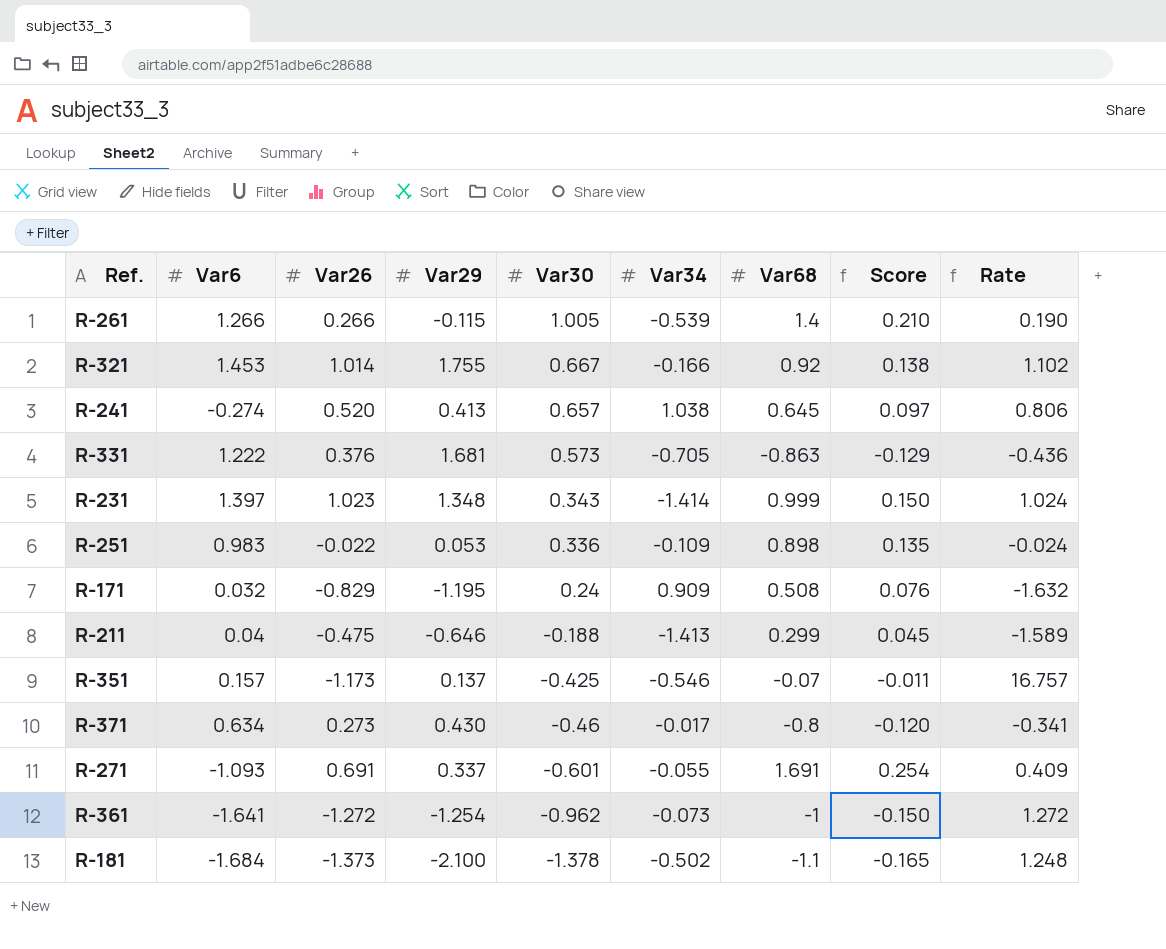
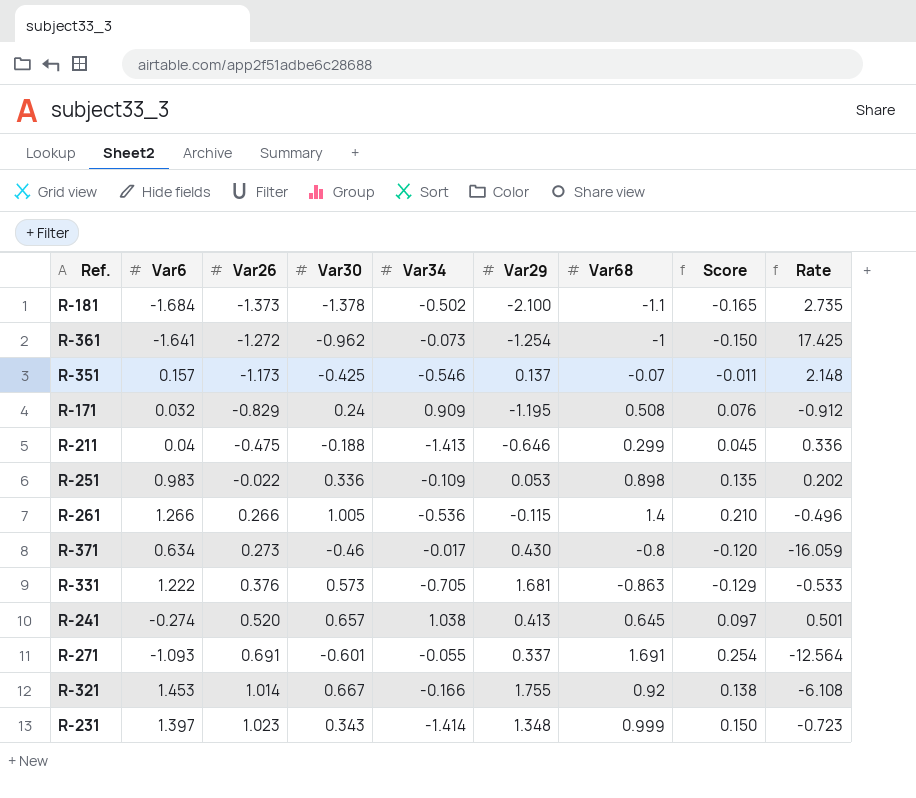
row order: Var30 descending -> Var26 ascending
column Var29 | position: 4 -> 6
column Rate | formula: [Var26] / [Var68] -> [Var26] / [Var34]
R-261 | Var34: -0.539 -> -0.536

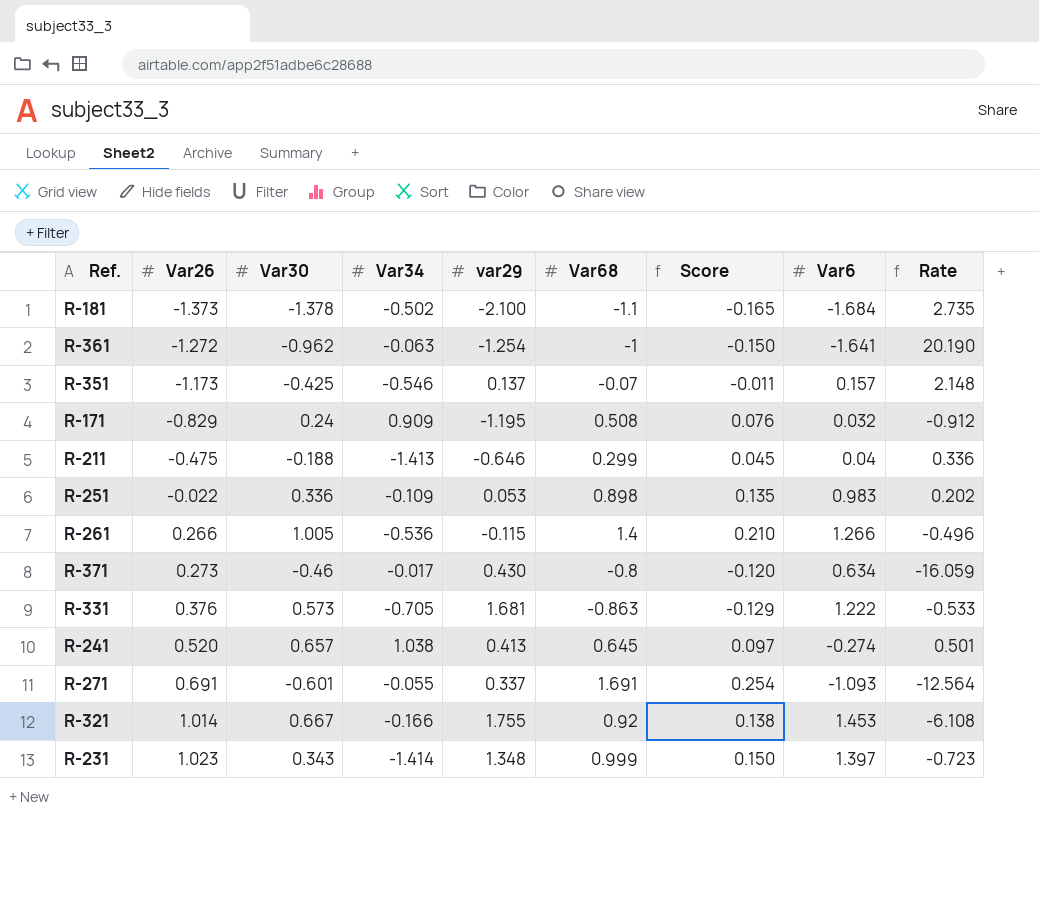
column name: Var29 -> var29
column Var6 | position: 2 -> 8
R-361 | Var34: -0.073 -> -0.063
R-361 | Rate: 17.425 -> 20.190

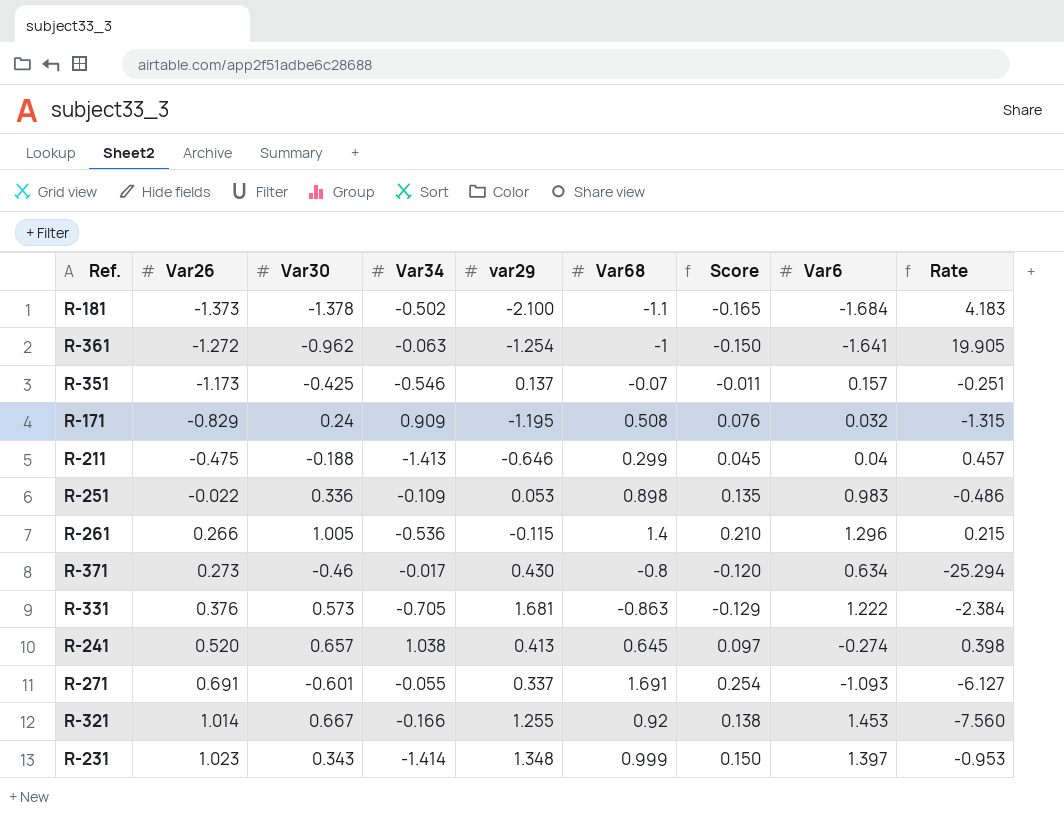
column Rate | formula: [Var26] / [Var34] -> [var29] / [Var34]
R-261 | Var6: 1.266 -> 1.296
R-321 | var29: 1.755 -> 1.255

